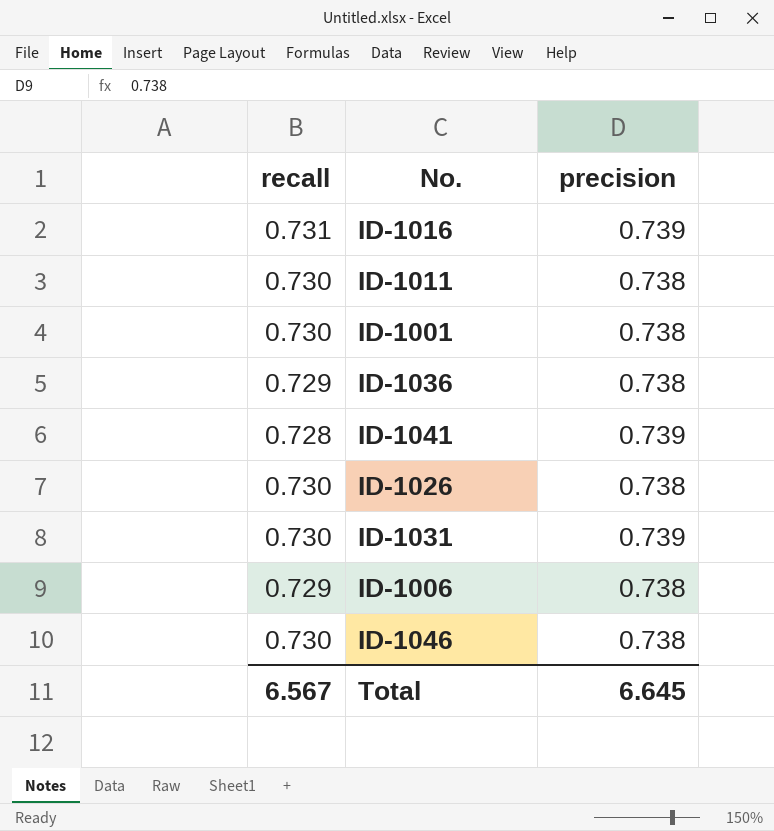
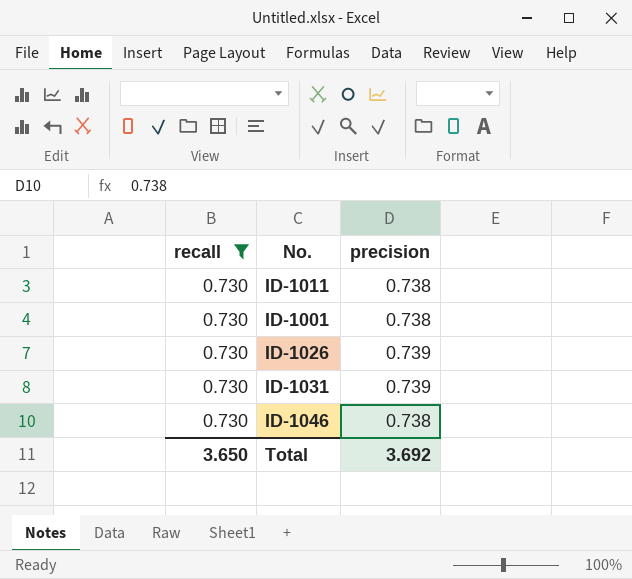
filter: none -> recall = 0.730
ID-1026 | precision: 0.738 -> 0.739
Total | recall: 6.567 -> 3.650
Total | precision: 6.645 -> 3.692

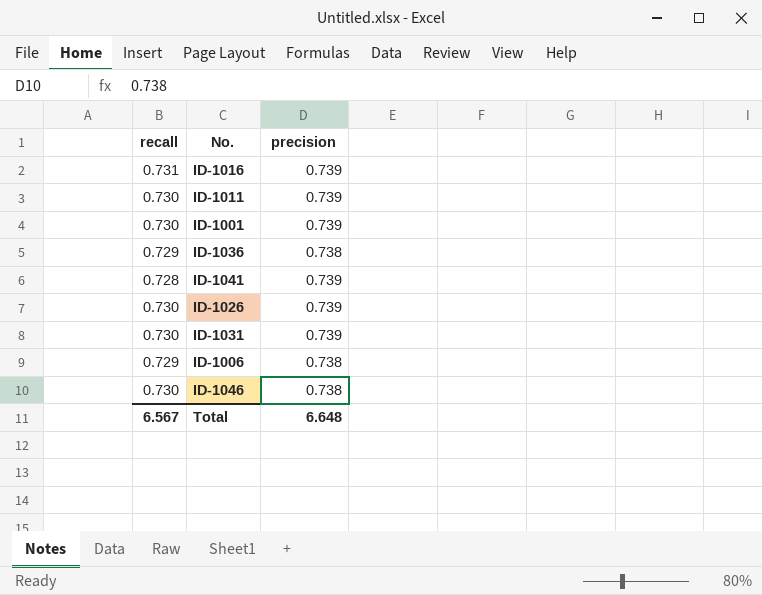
filter: recall = 0.730 -> none
ID-1011 | precision: 0.738 -> 0.739
ID-1001 | precision: 0.738 -> 0.739
Total | recall: 3.650 -> 6.567
Total | precision: 3.692 -> 6.648

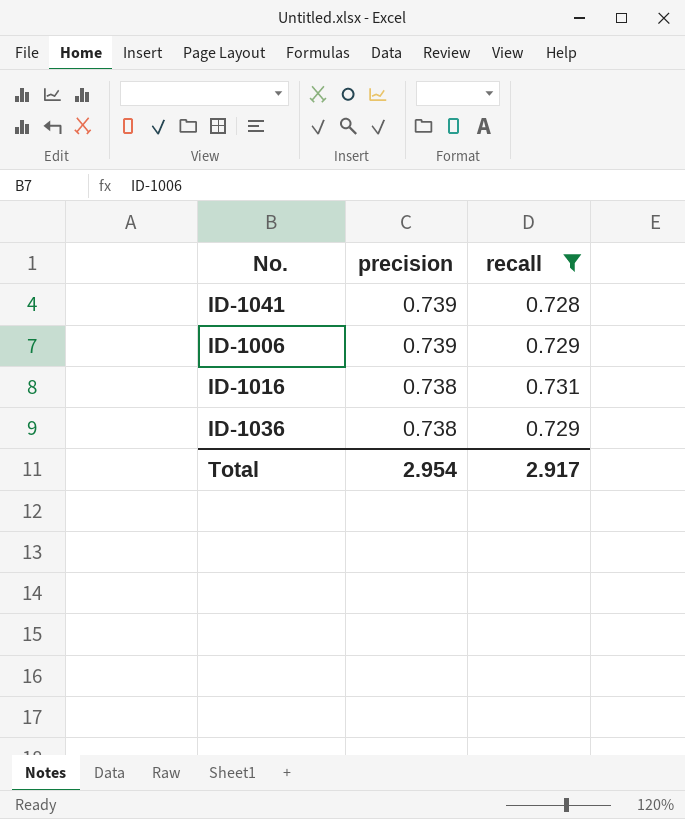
filter: none -> recall != 0.730
row order: none -> precision descending
column recall | position: 1 -> 3
ID-1006 | precision: 0.738 -> 0.739
ID-1016 | precision: 0.739 -> 0.738
Total | precision: 6.648 -> 2.954
Total | recall: 6.567 -> 2.917

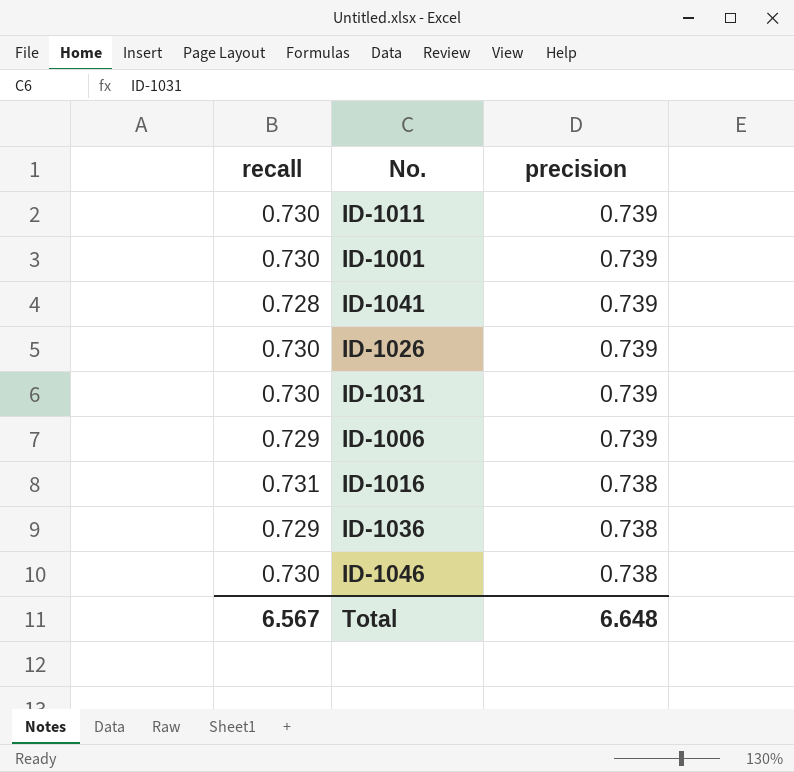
filter: recall != 0.730 -> none
column recall | position: 3 -> 1
Total | recall: 2.917 -> 6.567
Total | precision: 2.954 -> 6.648

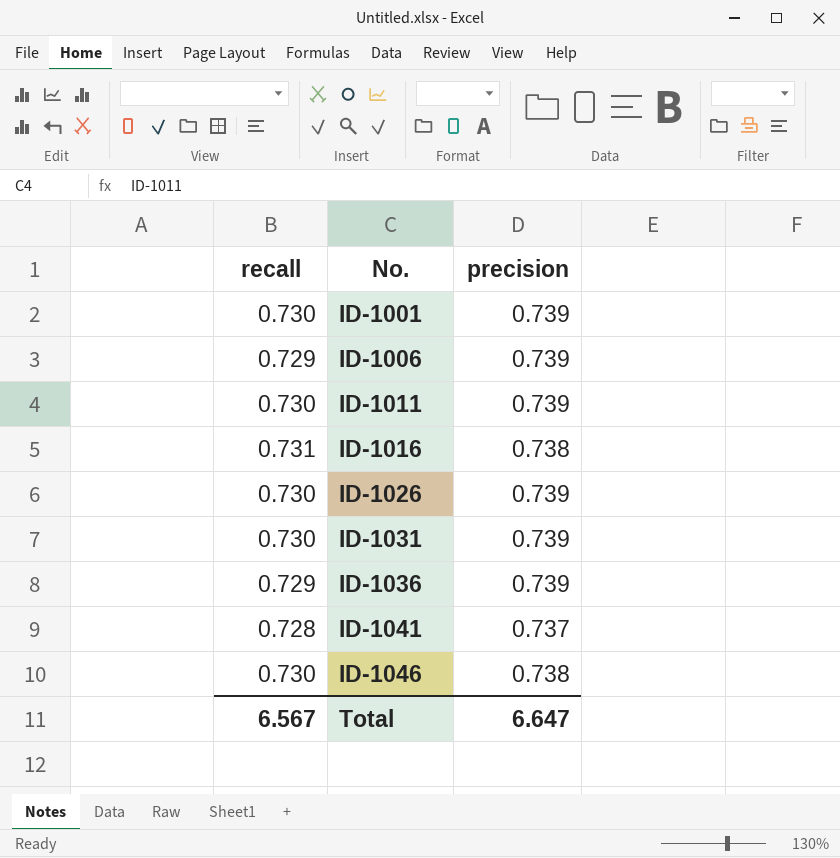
row order: precision descending -> No. ascending
ID-1036 | precision: 0.738 -> 0.739
ID-1041 | precision: 0.739 -> 0.737
Total | precision: 6.648 -> 6.647

